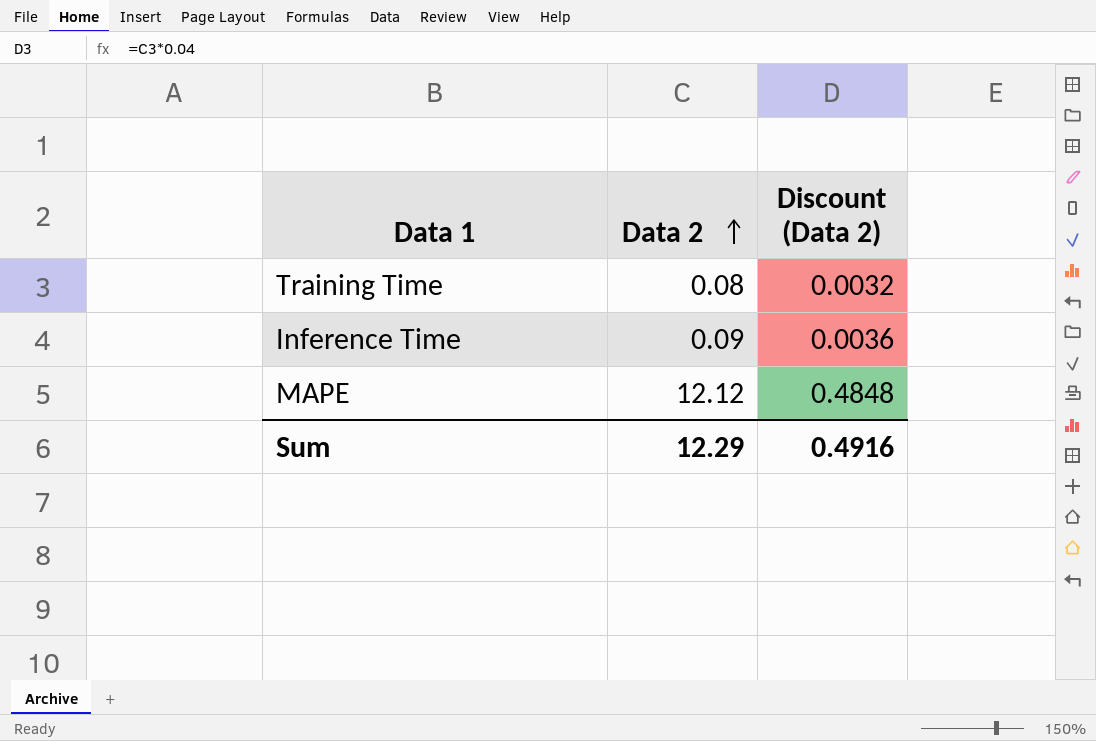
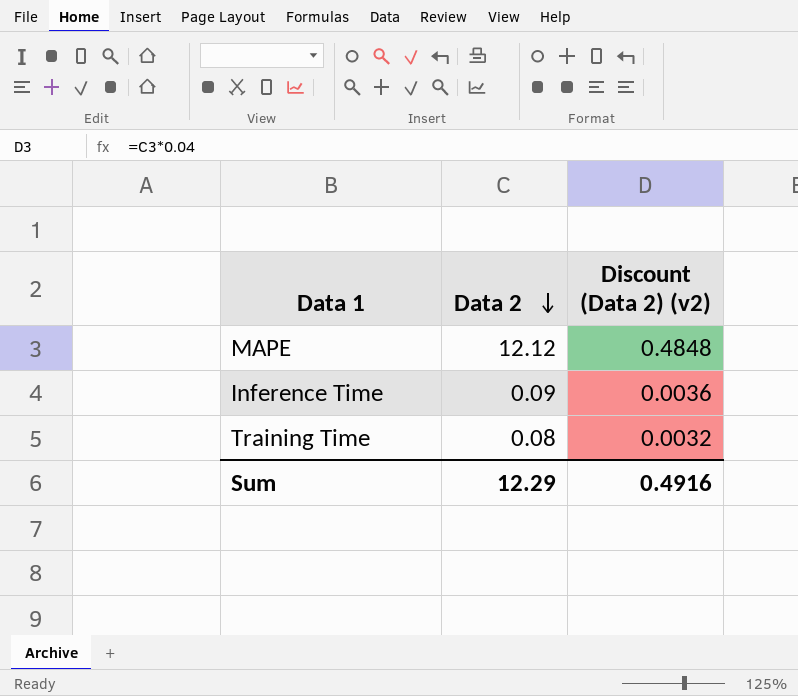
row order: Data 2 ascending -> Data 2 descending
column name: Discount (Data 2) -> Discount (Data 2) (v2)

